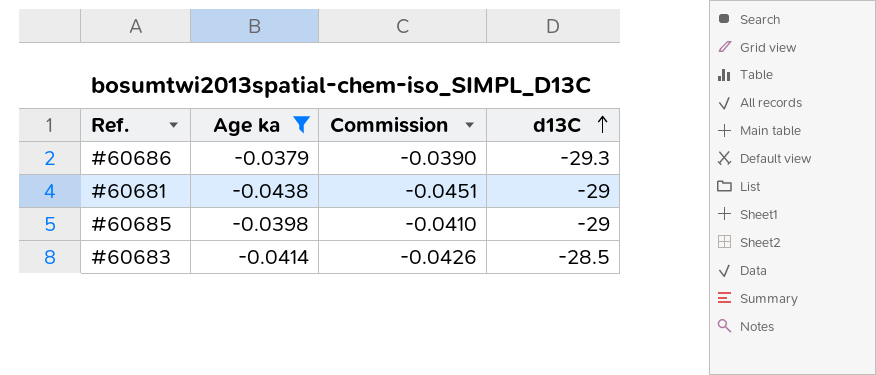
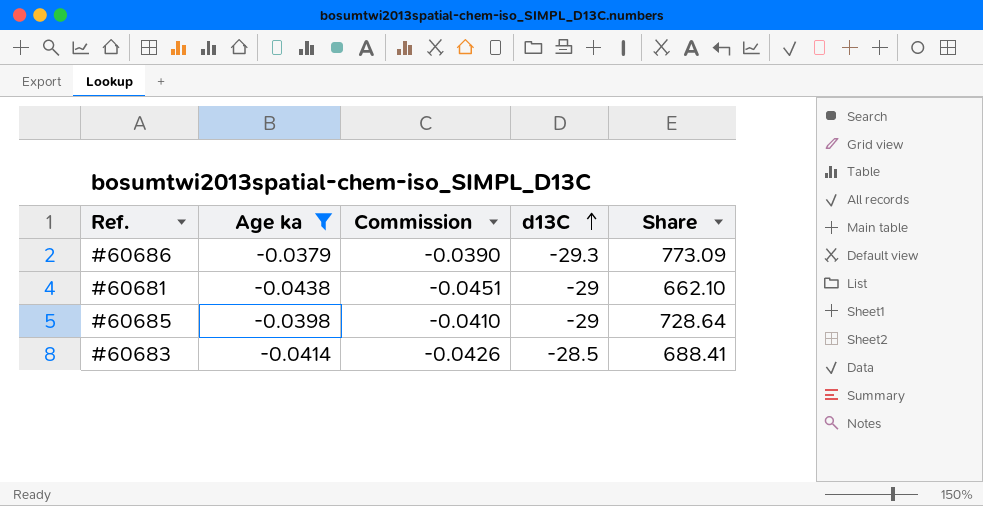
column Share | formula: none -> [d13C] / [Age ka]

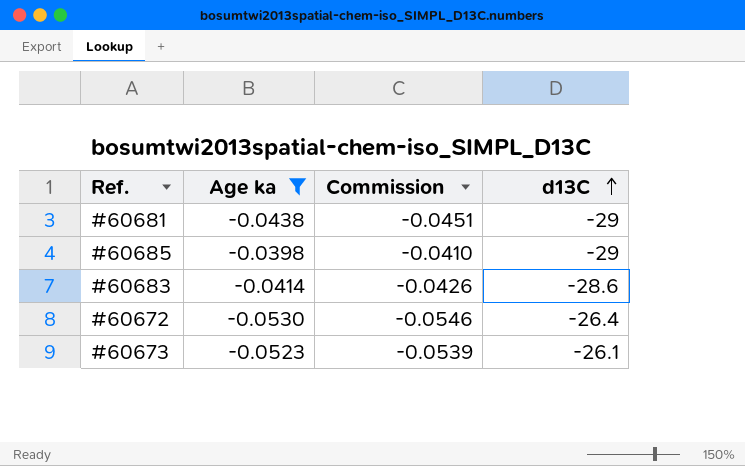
column Share | formula: [d13C] / [Age ka] -> none
row #60686: -0.0379 | -0.0390 | -29.3 | 773.09 -> none
#60683 | d13C: -28.5 -> -28.6
row #60672: none -> -0.0530 | -0.0546 | -26.4
row #60673: none -> -0.0523 | -0.0539 | -26.1

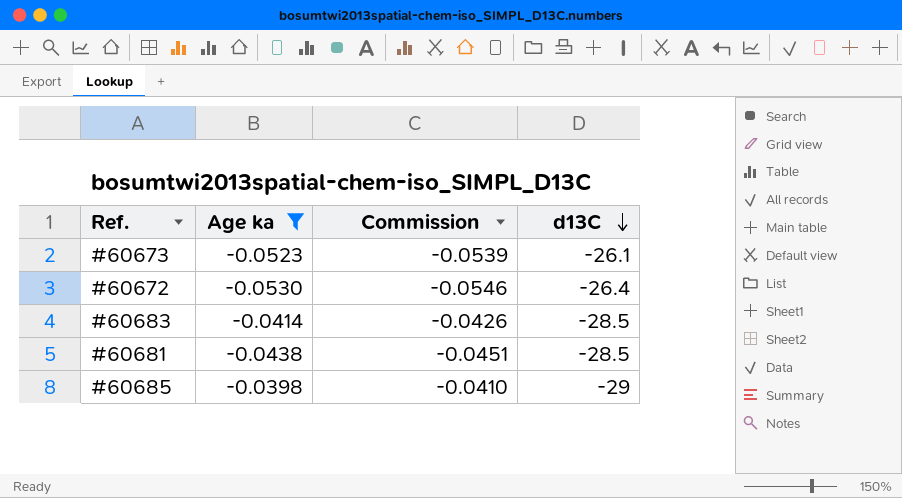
row order: d13C ascending -> d13C descending
#60683 | d13C: -28.6 -> -28.5
#60681 | d13C: -29 -> -28.5

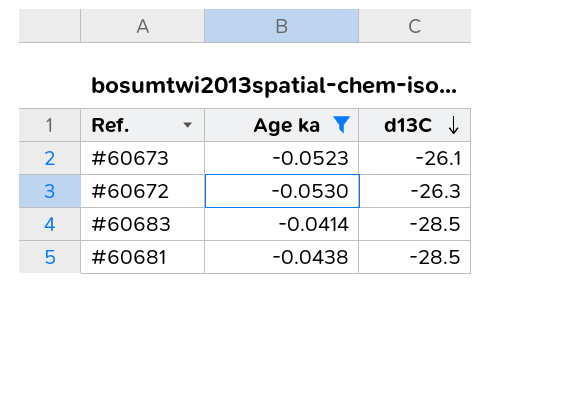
column Commission | formula: [Age ka] * 1.03 -> none
row #60685: -0.0398 | -0.0410 | -29 -> none
#60672 | d13C: -26.4 -> -26.3

